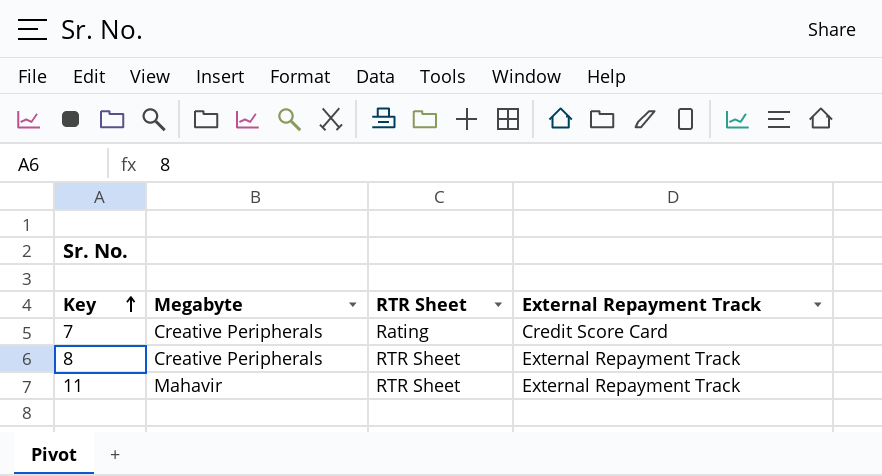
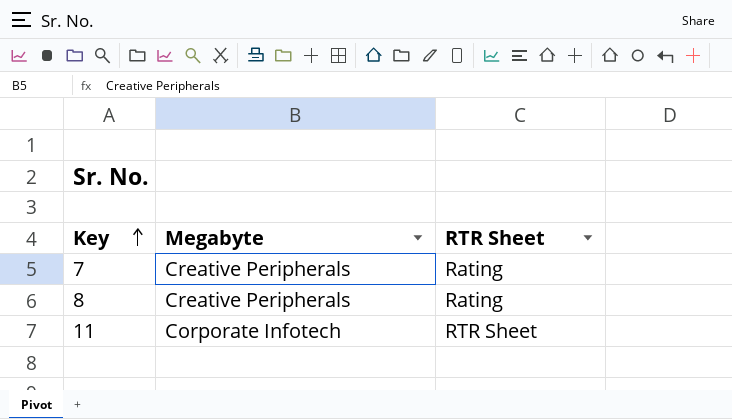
column External Repayment Track | position: 4 -> none
8 | RTR Sheet: RTR Sheet -> Rating
11 | Megabyte: Mahavir -> Corporate Infotech

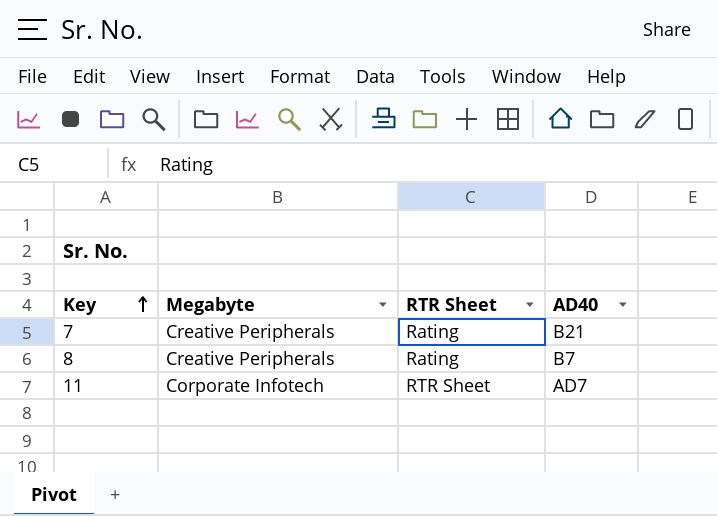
column AD40 | position: none -> 4

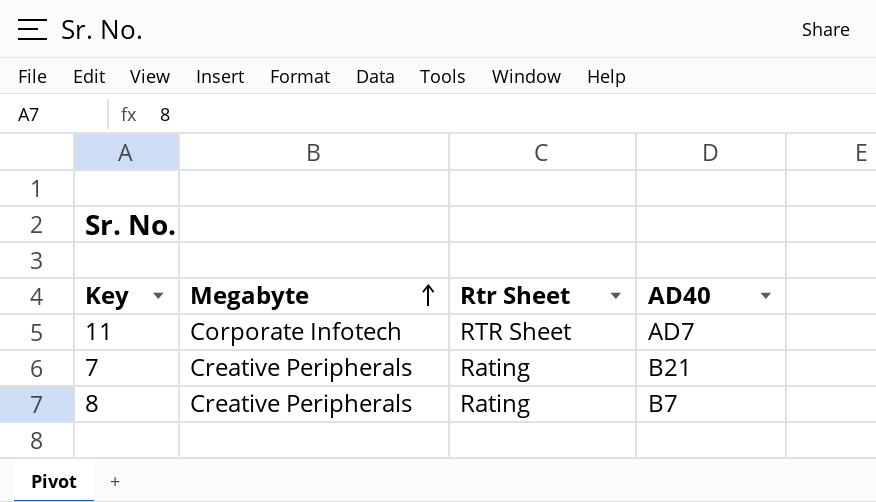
row order: Key ascending -> Megabyte ascending
column name: RTR Sheet -> Rtr Sheet

